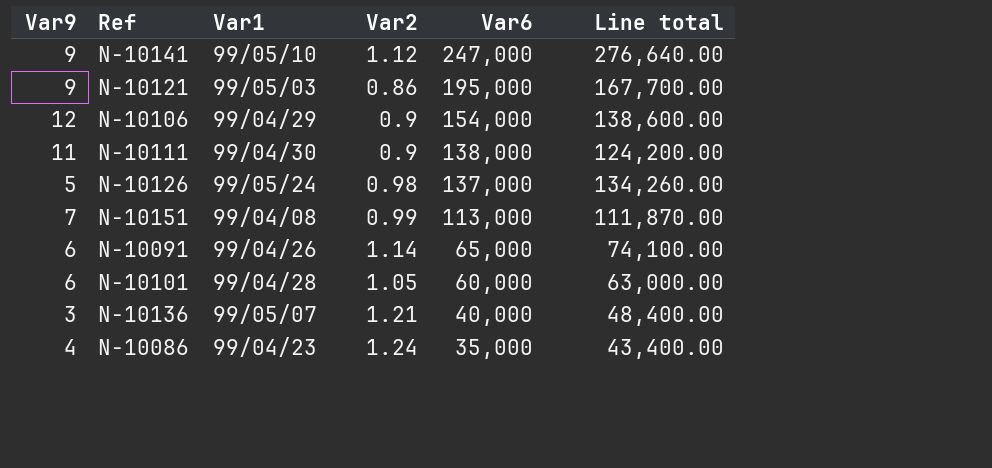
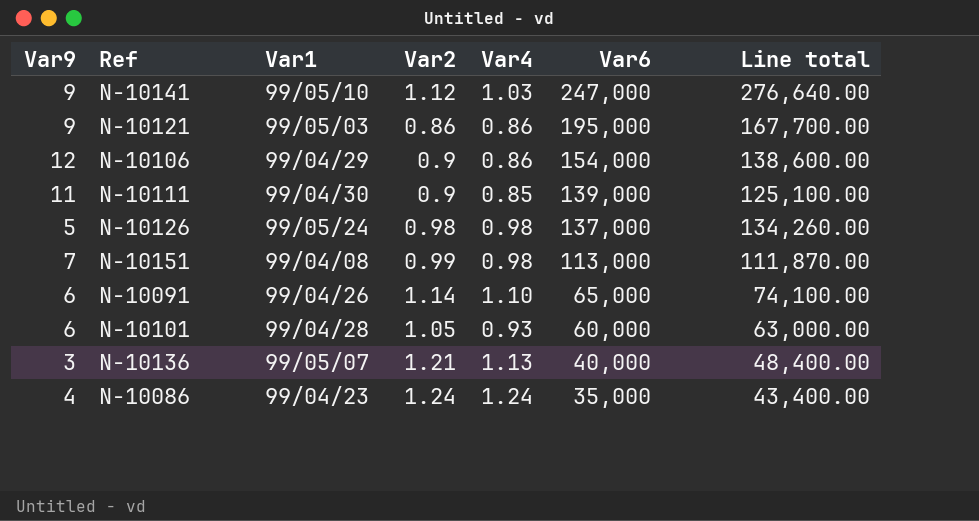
column Var4 | position: none -> 5
N-10111 | Var6: 138,000 -> 139,000
N-10111 | Line total: 124,200.00 -> 125,100.00

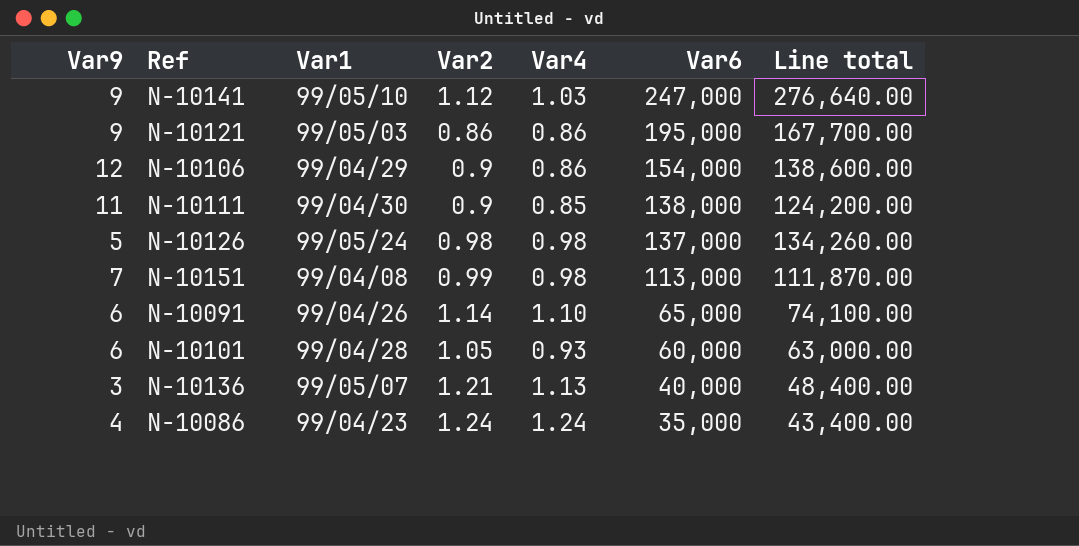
N-10111 | Var6: 139,000 -> 138,000
N-10111 | Line total: 125,100.00 -> 124,200.00

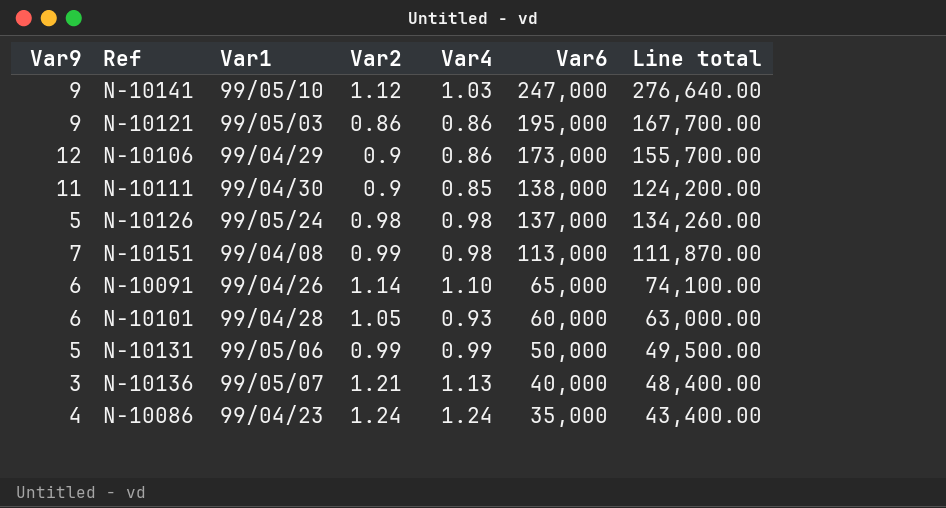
N-10106 | Var6: 154,000 -> 173,000
N-10106 | Line total: 138,600.00 -> 155,700.00
row N-10131: none -> 5 | 99/05/06 | 0.99 | 0.99 | 50,000 | 49,500.00

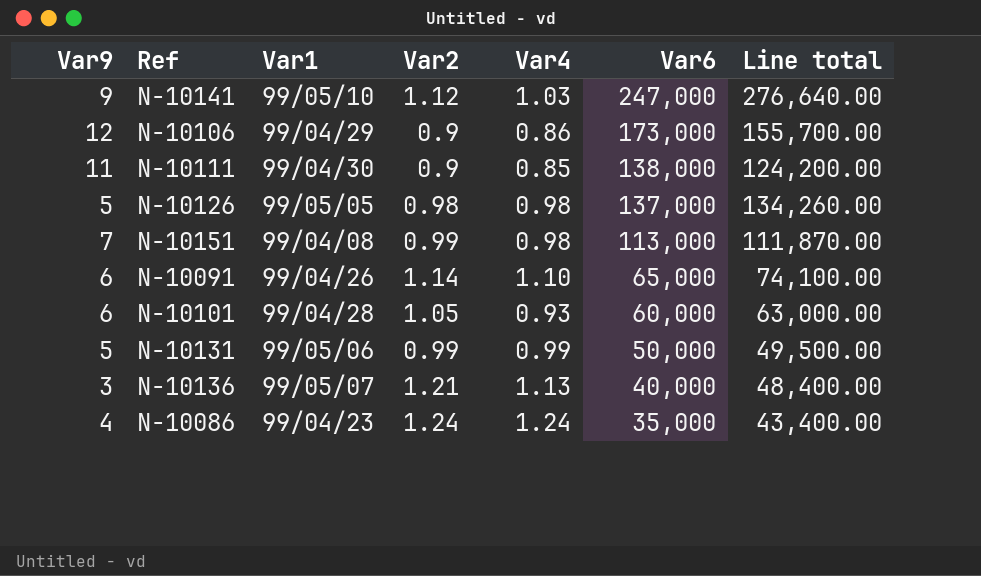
row N-10121: 9 | 99/05/03 | 0.86 | 0.86 | 195,000 | 167,700.00 -> none
N-10126 | Var1: 99/05/24 -> 99/05/05

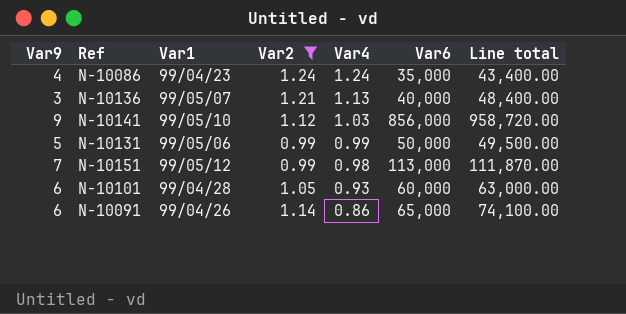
filter: none -> Var2 >= 0.99
row order: Var6 descending -> Var4 descending
N-10141 | Var6: 247,000 -> 856,000
N-10141 | Line total: 276,640.00 -> 958,720.00
N-10151 | Var1: 99/04/08 -> 99/05/12
N-10091 | Var4: 1.10 -> 0.86

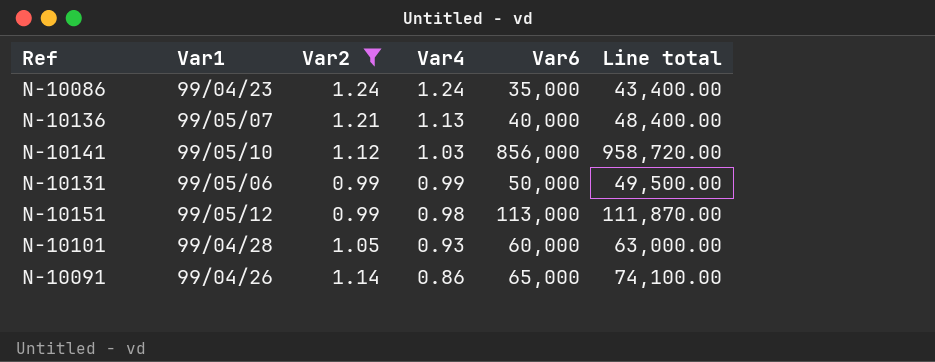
column Var9 | position: 1 -> none

